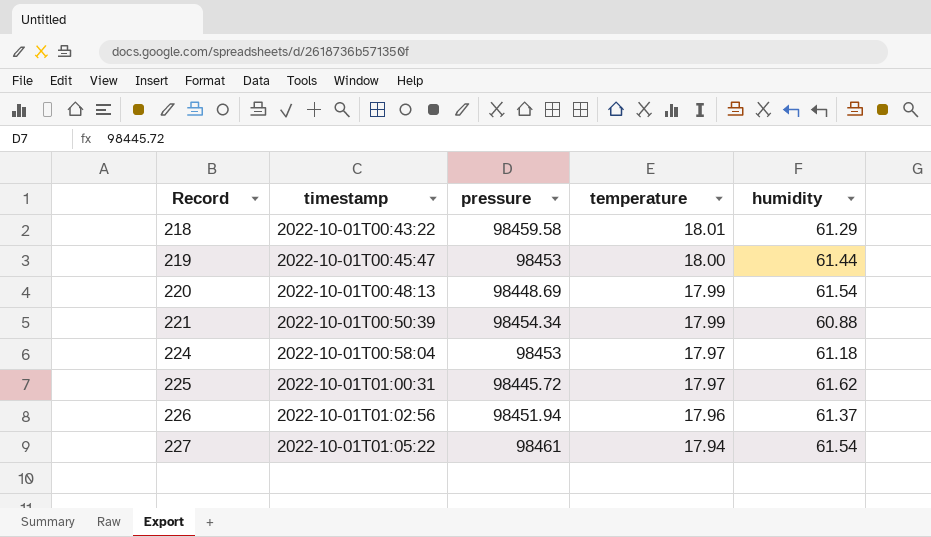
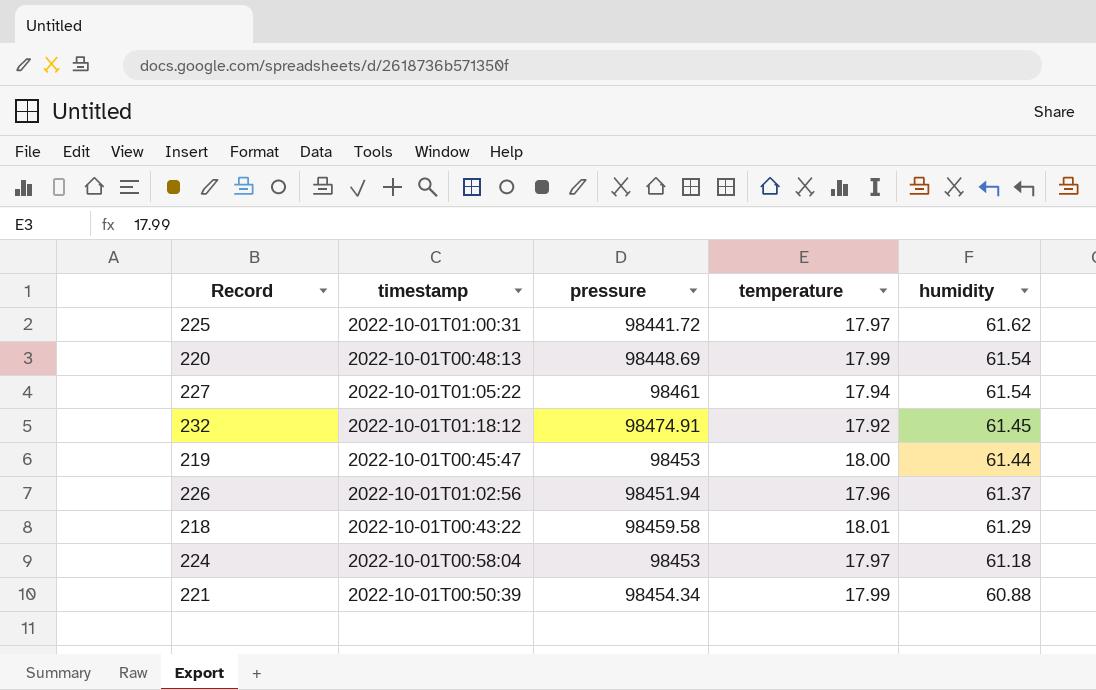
row order: Record ascending -> humidity descending
225 | pressure: 98445.72 -> 98441.72
row 232: none -> 2022-10-01T01:18:12 | 98474.91 | 17.92 | 61.45

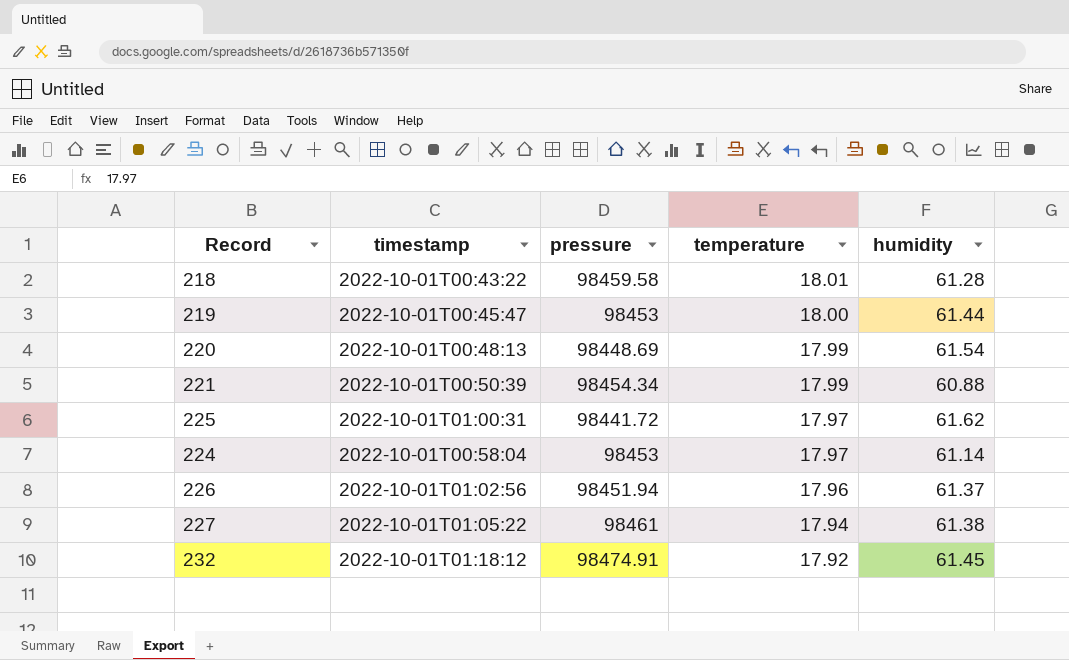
row order: humidity descending -> temperature descending
218 | humidity: 61.29 -> 61.28
224 | humidity: 61.18 -> 61.14
227 | humidity: 61.54 -> 61.38

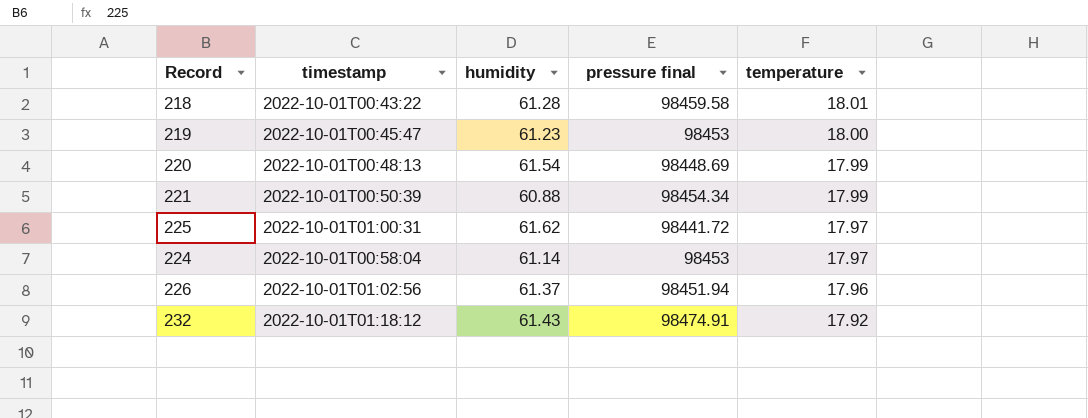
column humidity | position: 5 -> 3
column name: pressure -> pressure final
row 227: 2022-10-01T01:05:22 | 98461 | 17.94 | 61.38 -> none
219 | humidity: 61.44 -> 61.23
232 | humidity: 61.45 -> 61.43

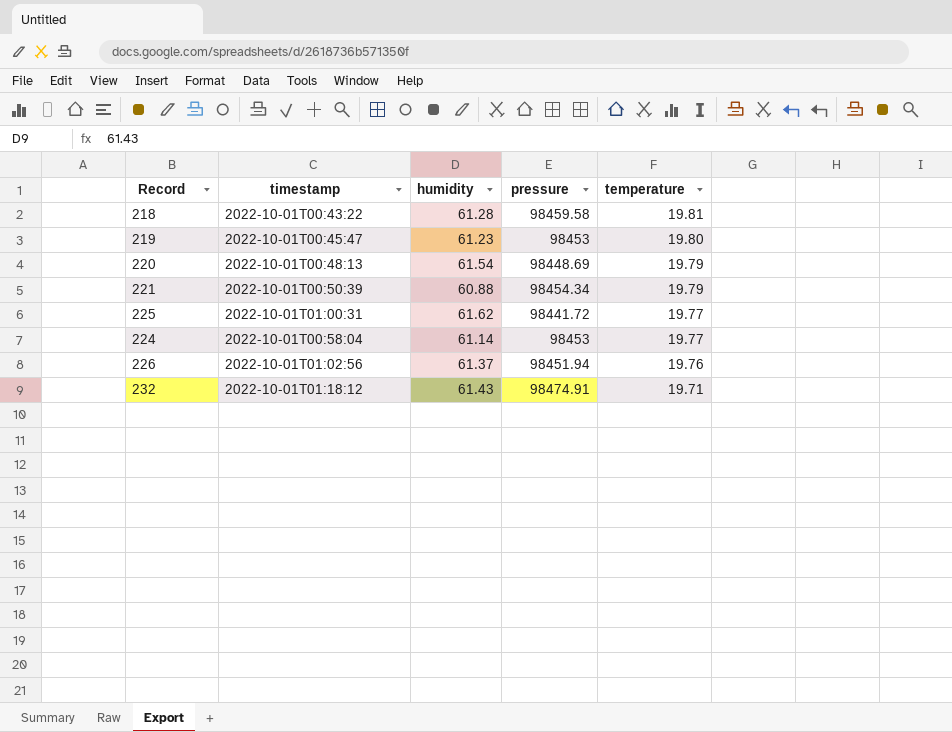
column name: pressure final -> pressure
218 | temperature: 18.01 -> 19.81
219 | temperature: 18.00 -> 19.80
220 | temperature: 17.99 -> 19.79
221 | temperature: 17.99 -> 19.79
225 | temperature: 17.97 -> 19.77
224 | temperature: 17.97 -> 19.77
226 | temperature: 17.96 -> 19.76
232 | temperature: 17.92 -> 19.71

